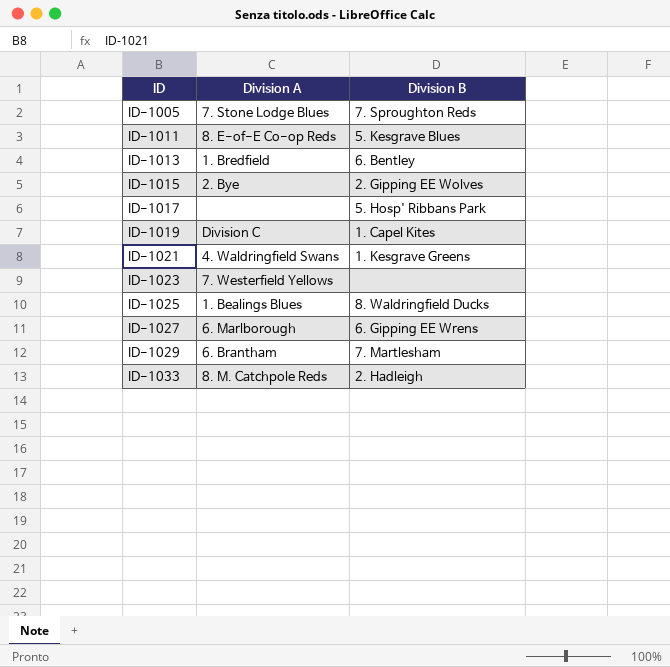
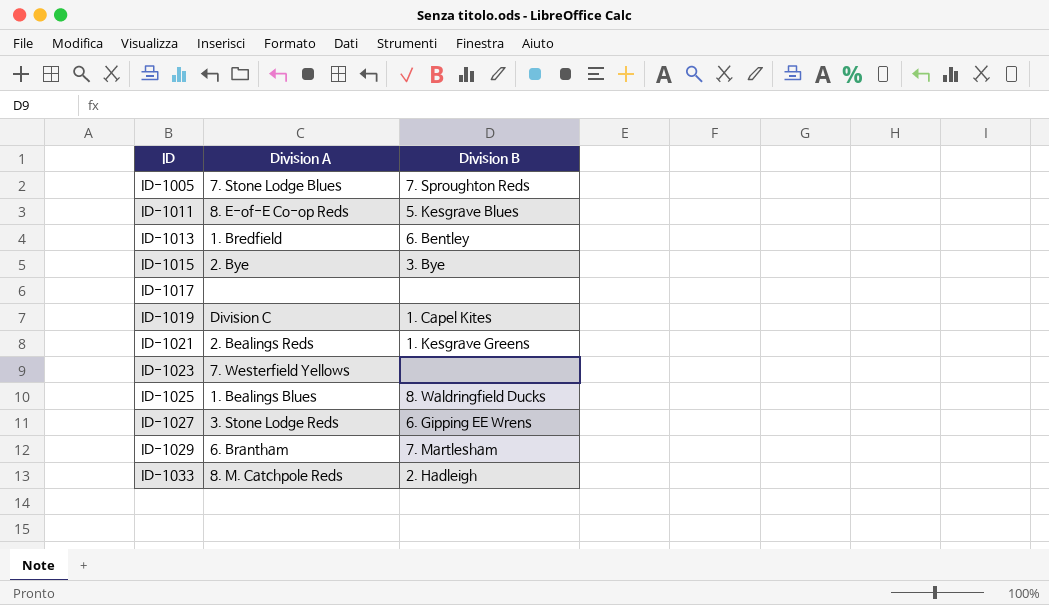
ID-1015 | Division B: 2. Gipping EE Wolves -> 3. Bye
ID-1017 | Division B: 5. Hosp' Ribbans Park -> none
ID-1021 | Division A: 4. Waldringfield Swans -> 2. Bealings Reds
ID-1027 | Division A: 6. Marlborough -> 3. Stone Lodge Reds

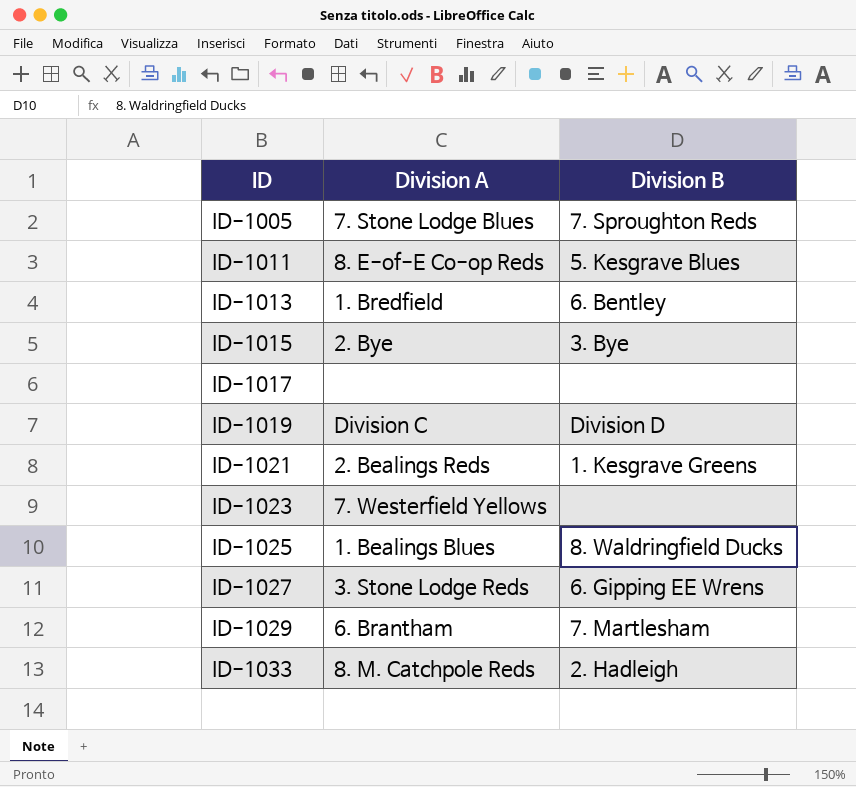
ID-1019 | Division B: 1. Capel Kites -> Division D

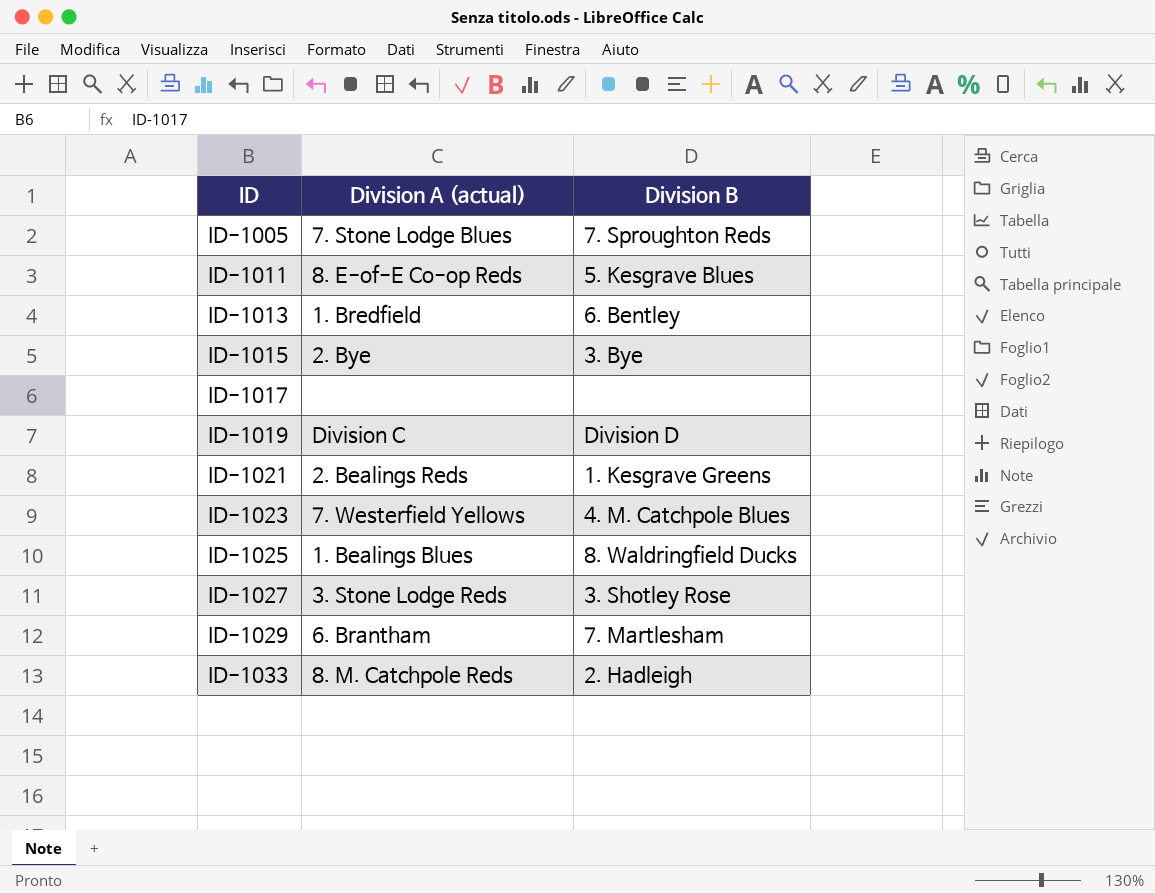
column name: Division A -> Division A (actual)
ID-1023 | Division B: none -> 4. M. Catchpole Blues
ID-1027 | Division B: 6. Gipping EE Wrens -> 3. Shotley Rose

